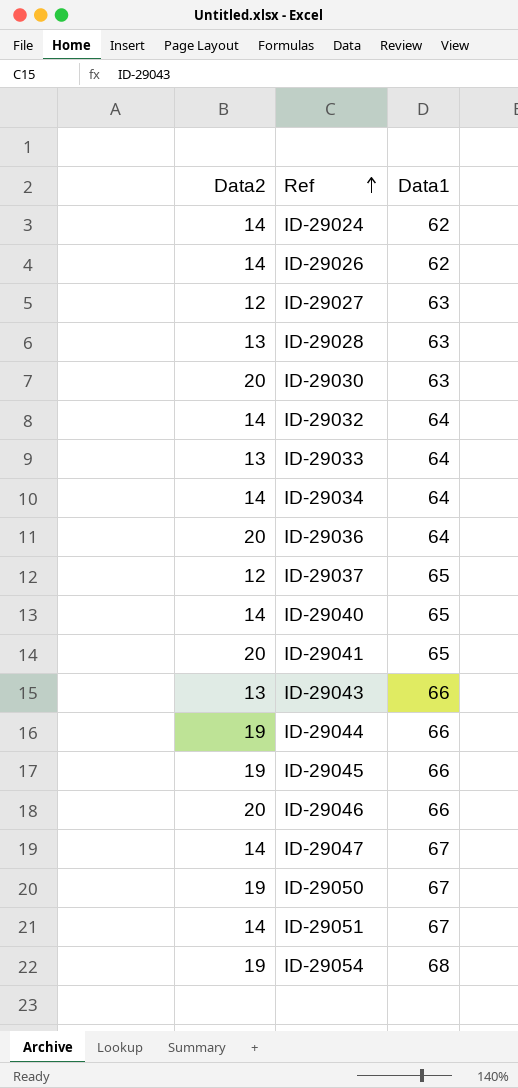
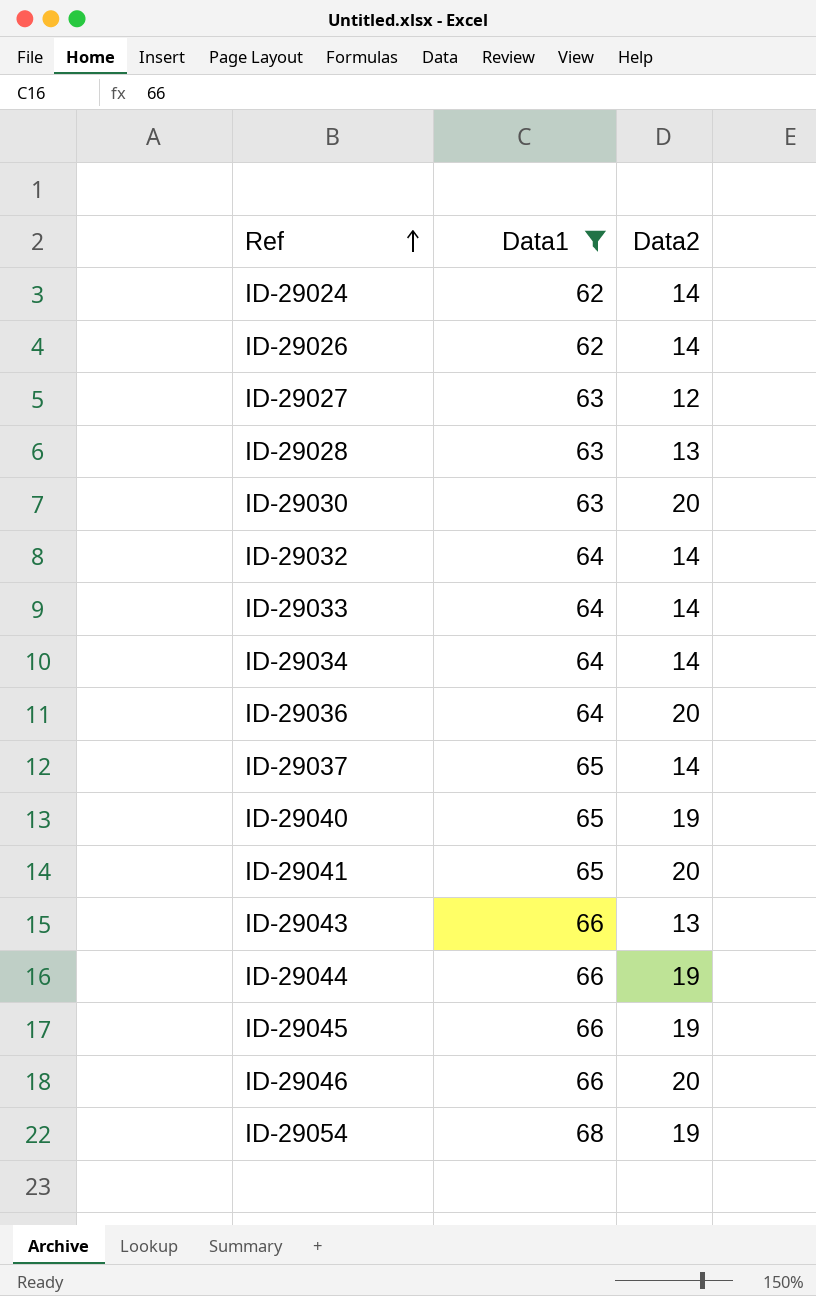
filter: none -> Data1 != 67
column Data2 | position: 1 -> 3
ID-29033 | Data2: 13 -> 14
ID-29037 | Data2: 12 -> 14
ID-29040 | Data2: 14 -> 19

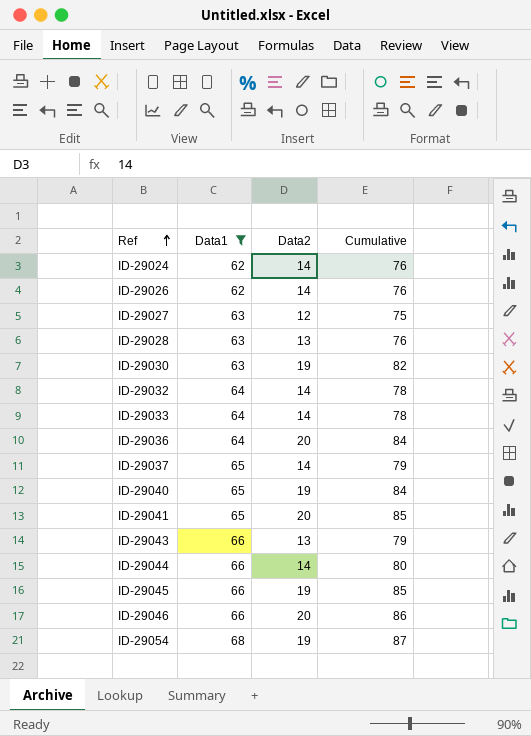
column Cumulative | formula: none -> [Data1] + [Data2]
row ID-29034: 64 | 14 -> none
ID-29030 | Data2: 20 -> 19
ID-29044 | Data2: 19 -> 14

